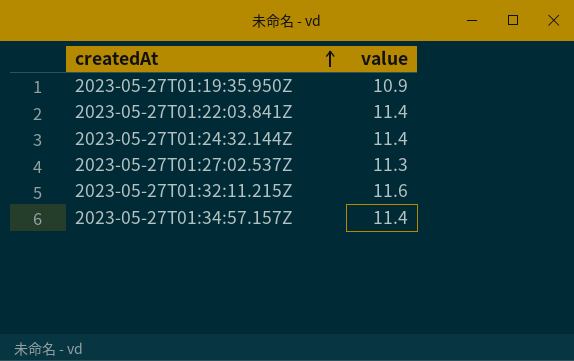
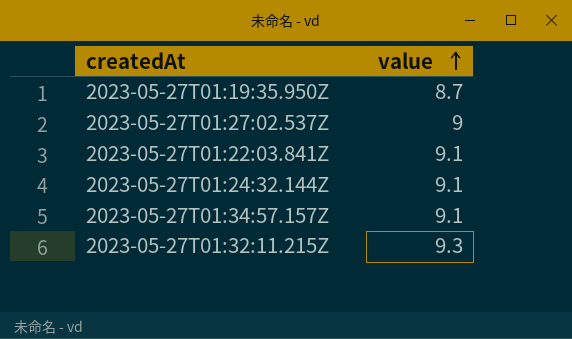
row order: createdAt ascending -> value ascending
2023-05-27T01:19:35.950Z | value: 10.9 -> 8.7
2023-05-27T01:27:02.537Z | value: 11.3 -> 9
2023-05-27T01:22:03.841Z | value: 11.4 -> 9.1
2023-05-27T01:24:32.144Z | value: 11.4 -> 9.1
2023-05-27T01:34:57.157Z | value: 11.4 -> 9.1
2023-05-27T01:32:11.215Z | value: 11.6 -> 9.3

